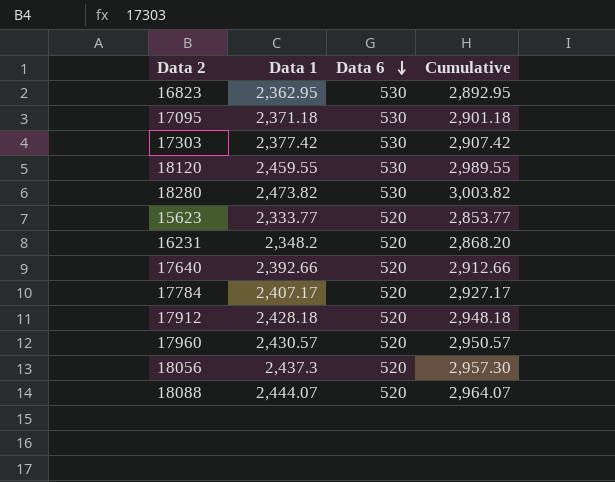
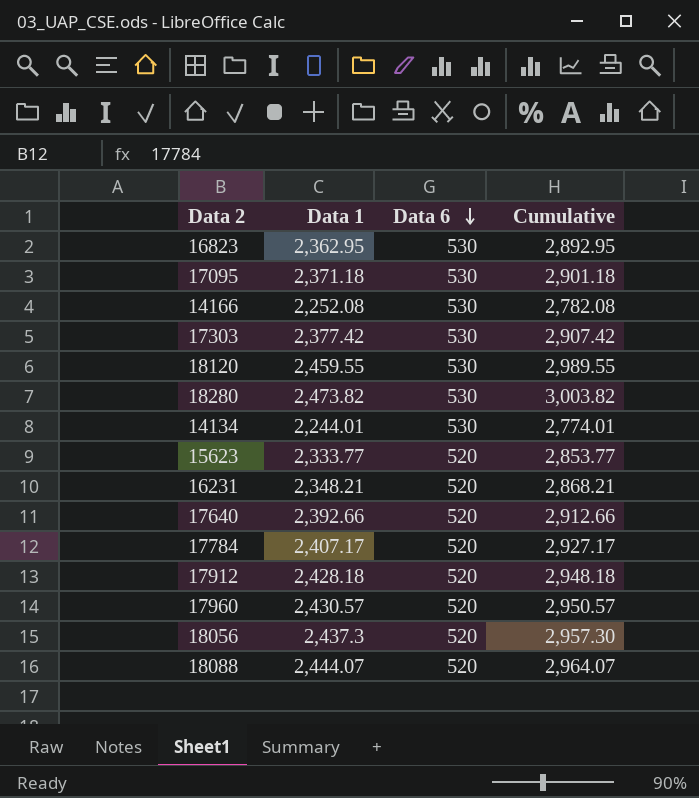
row 14166: none -> 2,252.08 | 530 | 2,782.08
row 14134: none -> 2,244.01 | 530 | 2,774.01
16231 | Data 1: 2,348.2 -> 2,348.21
16231 | Cumulative: 2,868.20 -> 2,868.21

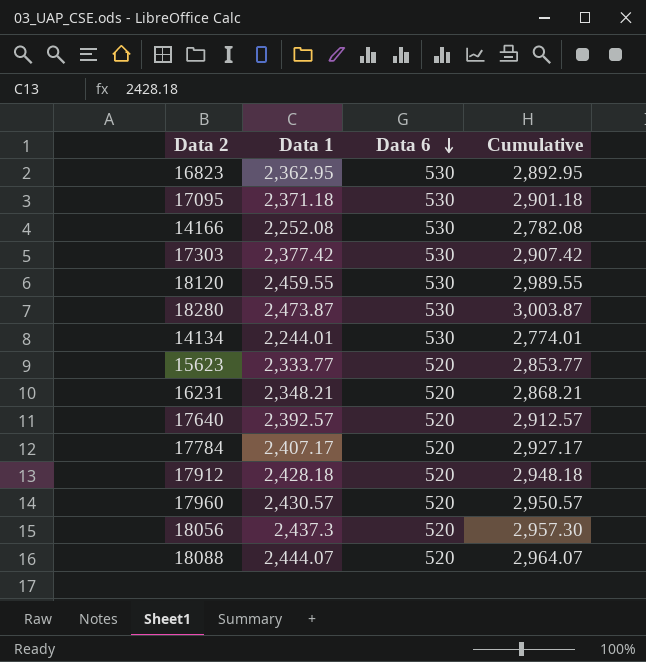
18280 | Data 1: 2,473.82 -> 2,473.87
18280 | Cumulative: 3,003.82 -> 3,003.87
17640 | Data 1: 2,392.66 -> 2,392.57
17640 | Cumulative: 2,912.66 -> 2,912.57

